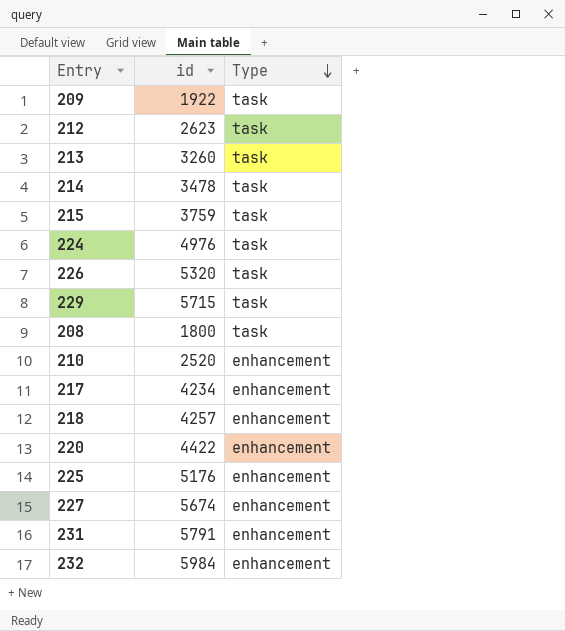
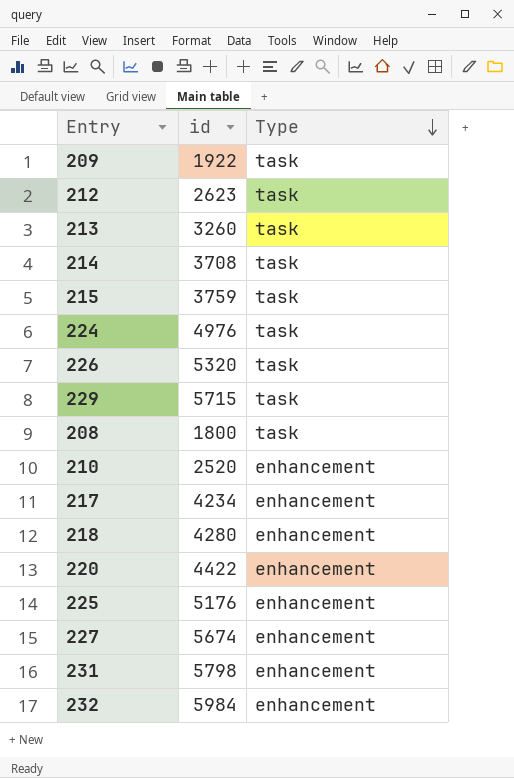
214 | id: 3478 -> 3708
218 | id: 4257 -> 4280
231 | id: 5791 -> 5798

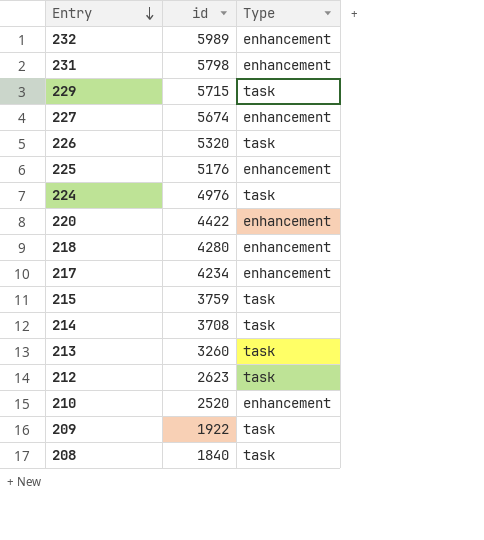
row order: Type descending -> Entry descending
232 | id: 5984 -> 5989
208 | id: 1800 -> 1840

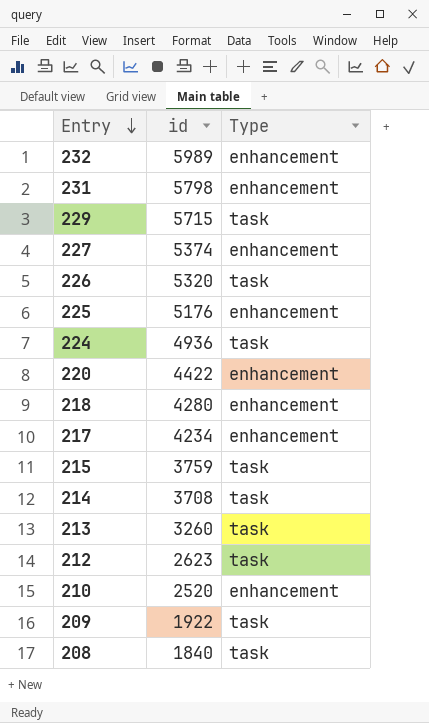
227 | id: 5674 -> 5374
224 | id: 4976 -> 4936

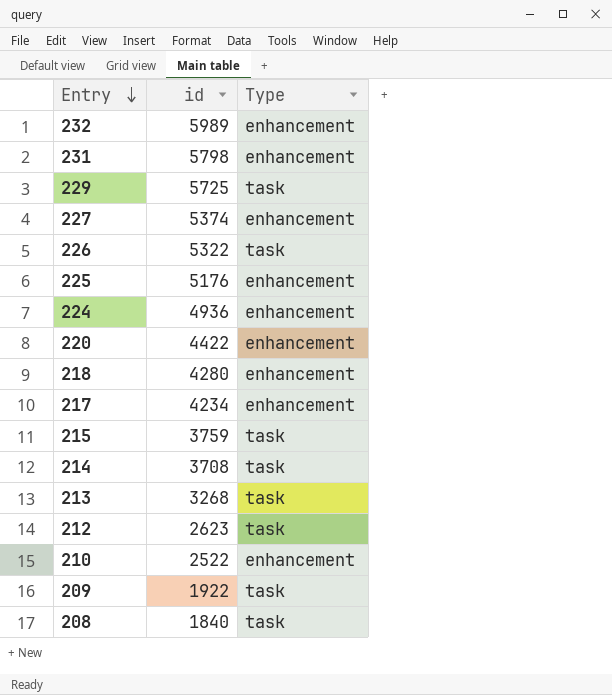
229 | id: 5715 -> 5725
226 | id: 5320 -> 5322
224 | Type: task -> enhancement
213 | id: 3260 -> 3268
210 | id: 2520 -> 2522

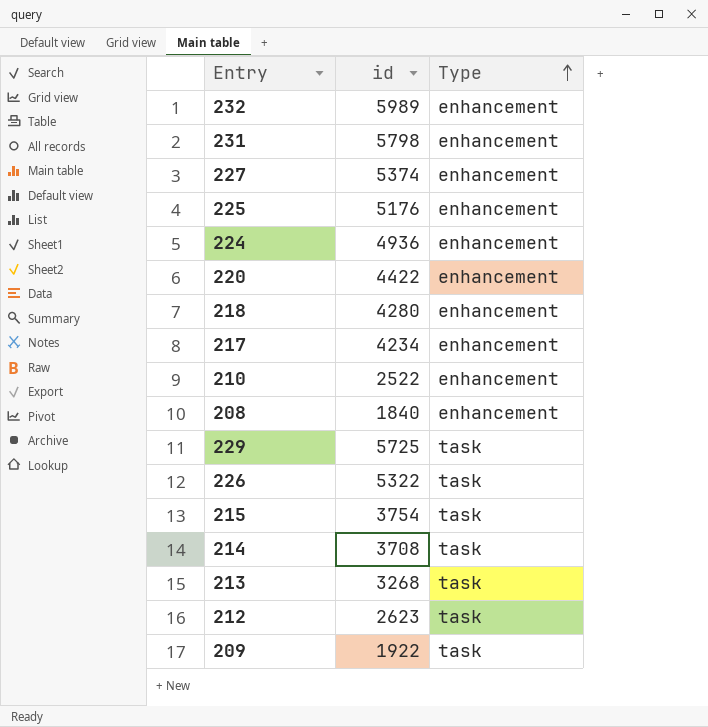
row order: Entry descending -> Type ascending
208 | Type: task -> enhancement
215 | id: 3759 -> 3754

